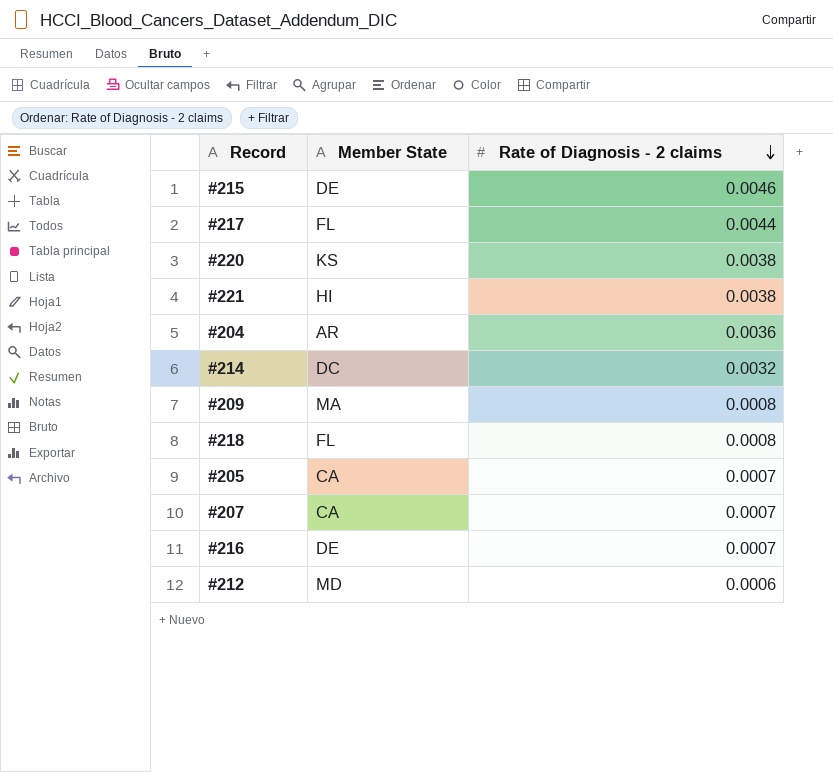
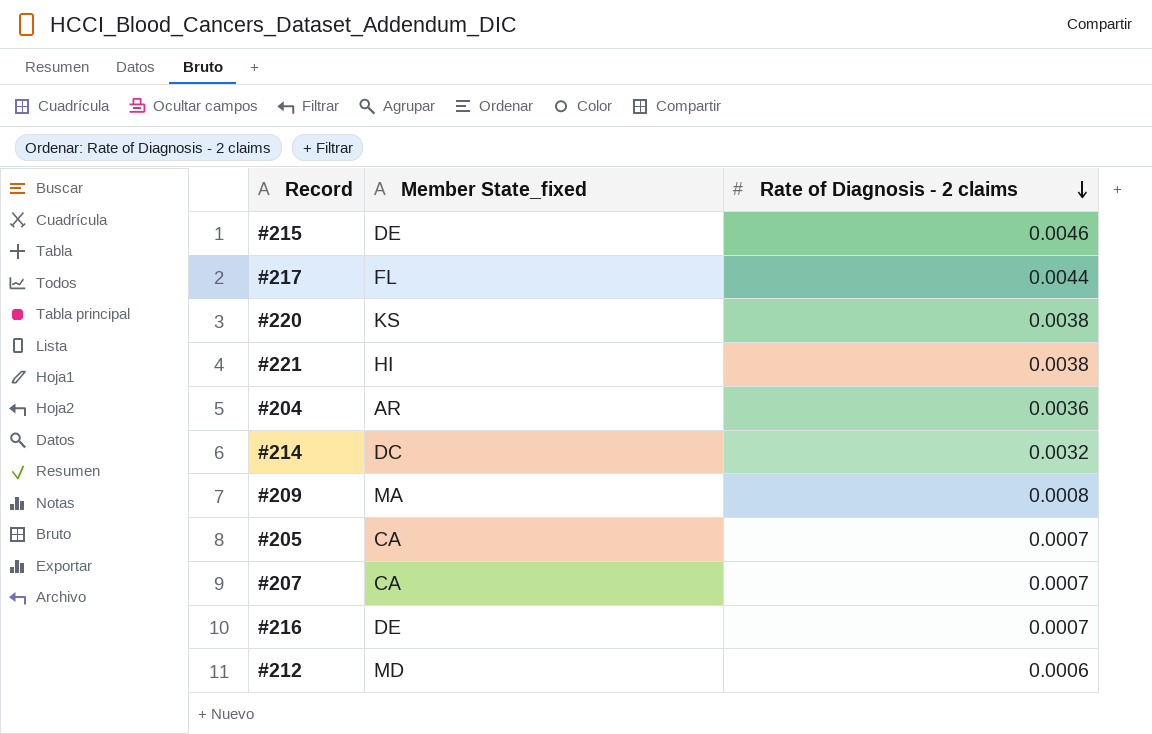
column name: Member State -> Member State_fixed
row #218: FL | 0.0008 -> none

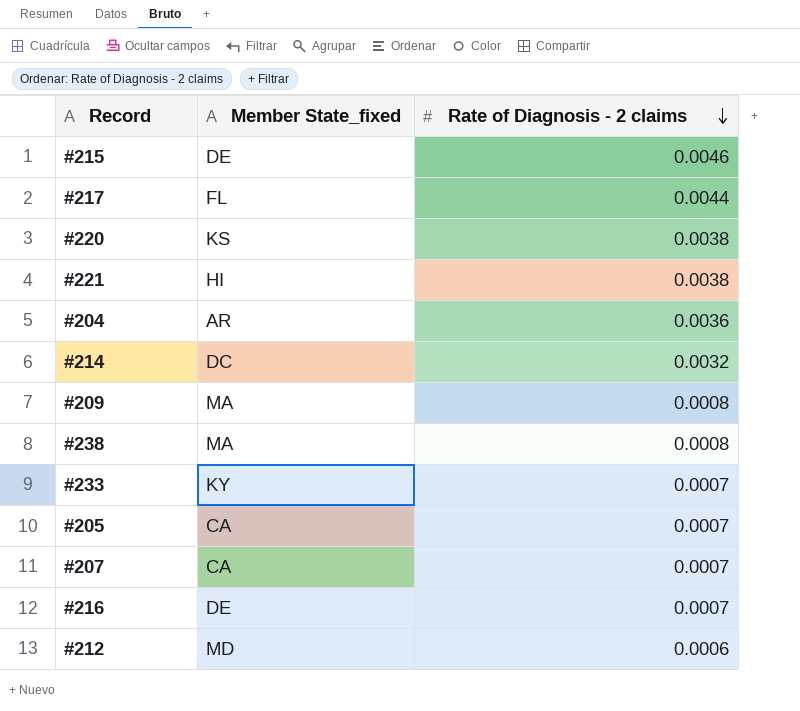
row #238: none -> MA | 0.0008
row #233: none -> KY | 0.0007

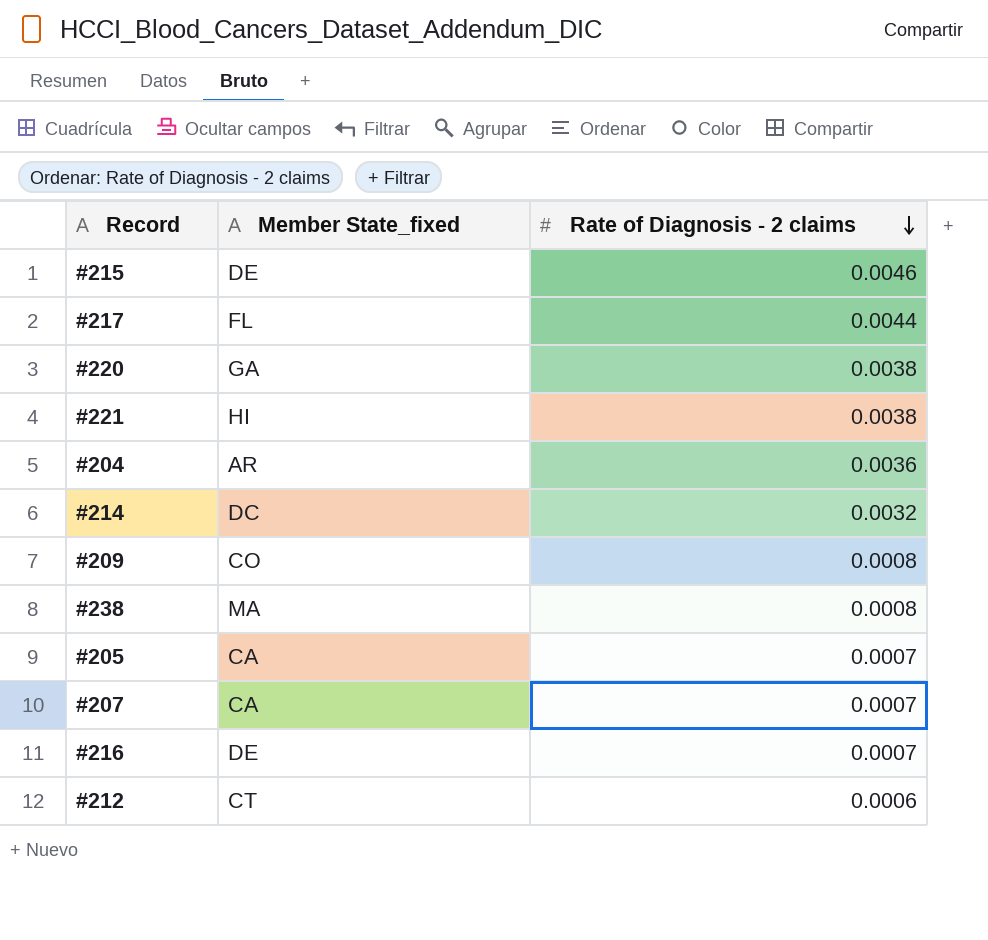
row #233: KY | 0.0007 -> none
#220 | Member State_fixed: KS -> GA
#209 | Member State_fixed: MA -> CO
#212 | Member State_fixed: MD -> CT

